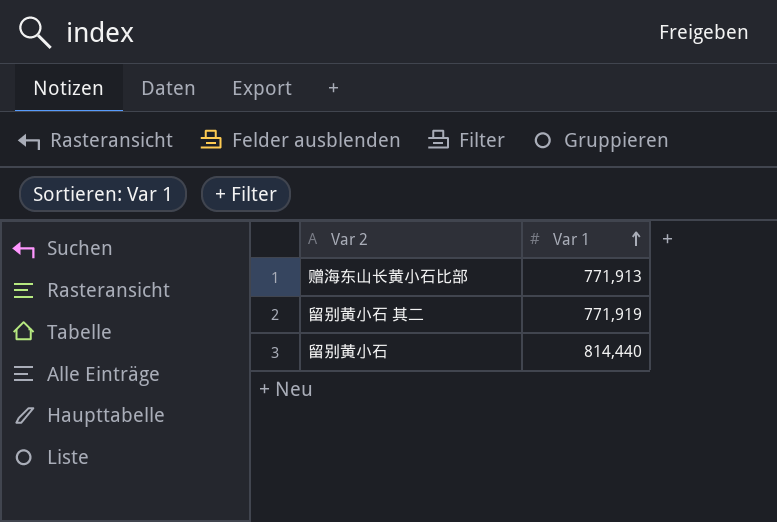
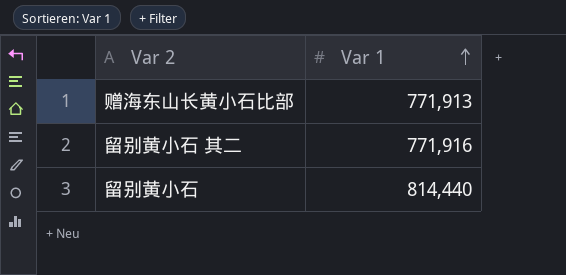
留别黄小石 其二 | Var 1: 771,919 -> 771,916

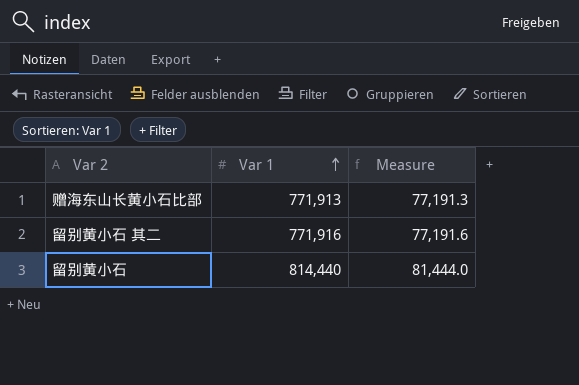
column Measure | formula: none -> [Var 1] * 0.1

